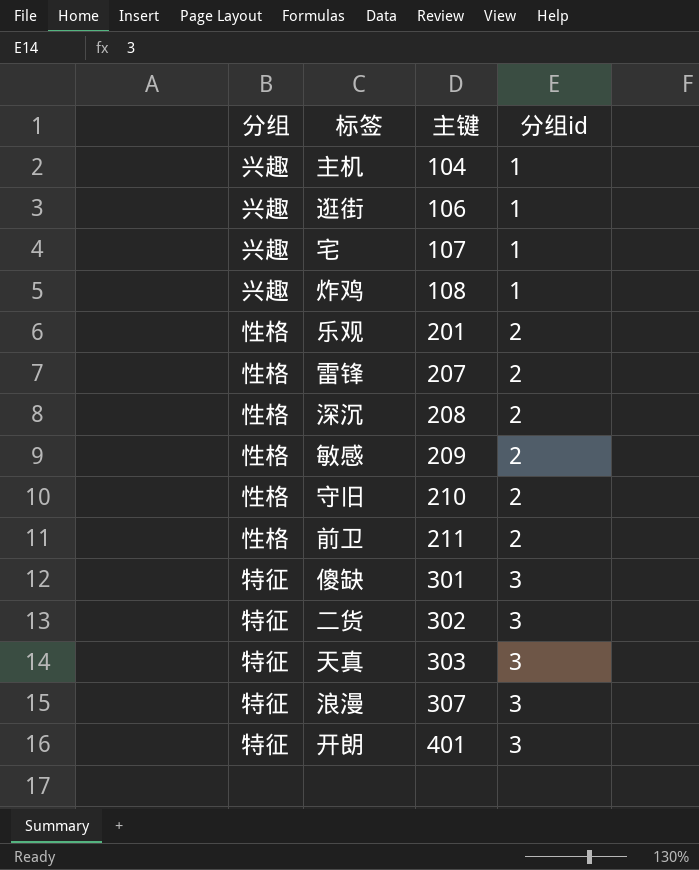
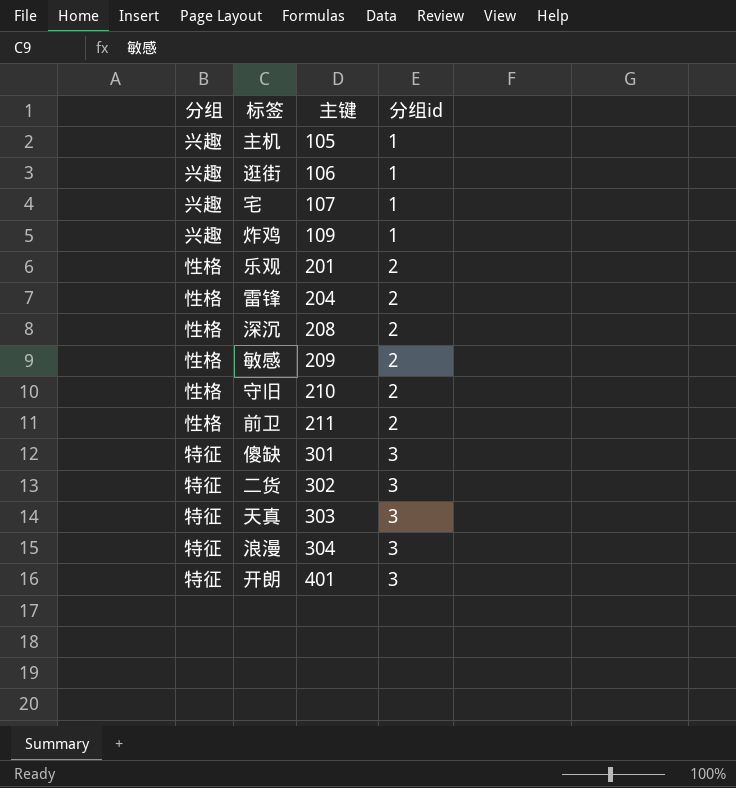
主机 | 主键: 104 -> 105
炸鸡 | 主键: 108 -> 109
雷锋 | 主键: 207 -> 204
浪漫 | 主键: 307 -> 304

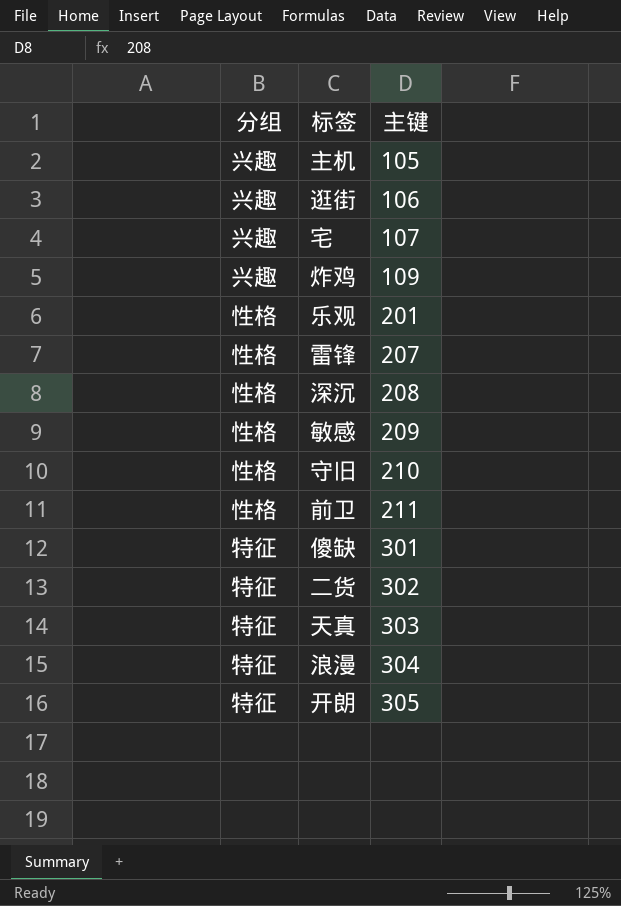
column 分组id | position: 4 -> none
雷锋 | 主键: 204 -> 207
开朗 | 主键: 401 -> 305

